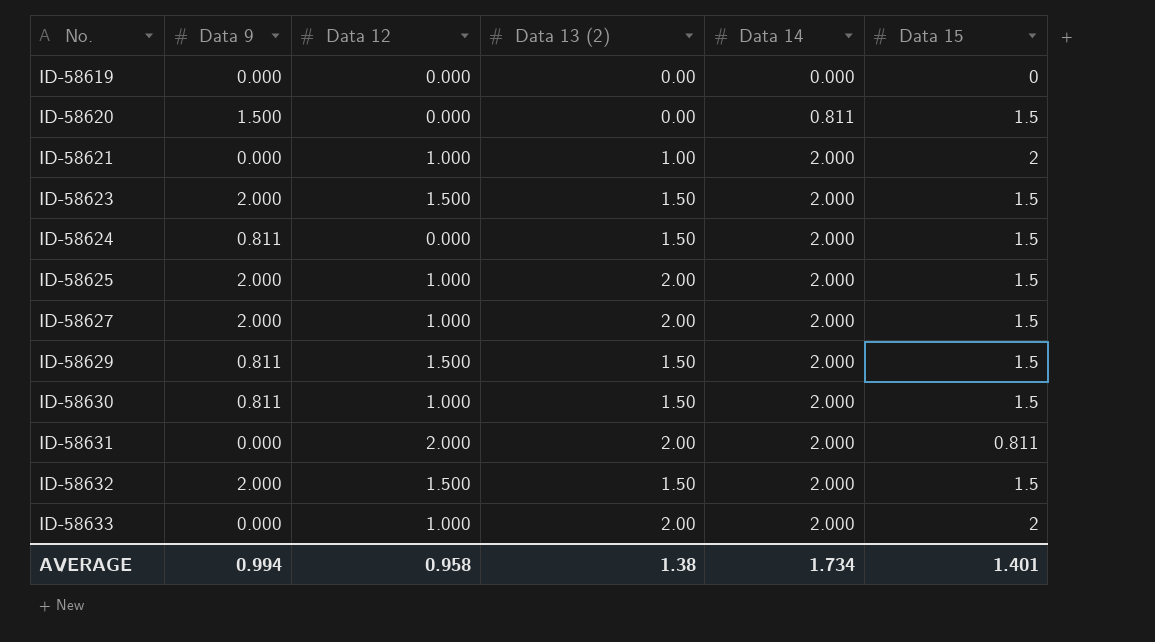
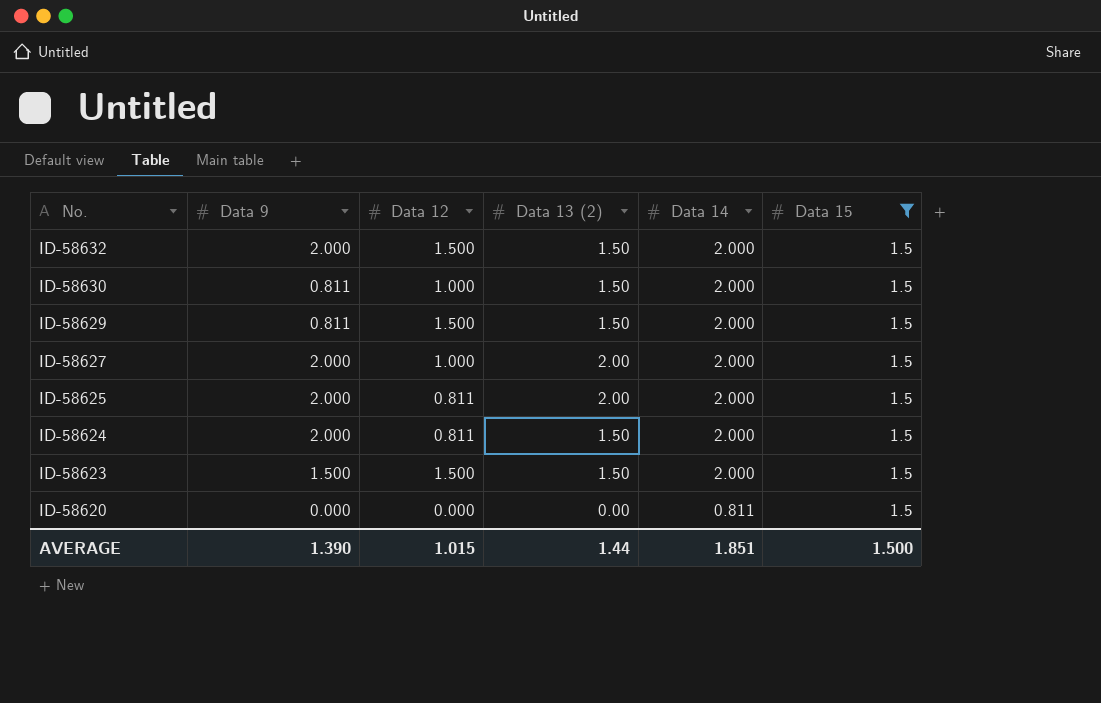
filter: none -> Data 15 = 1.5
row order: No. ascending -> No. descending
ID-58625 | Data 12: 1.000 -> 0.811
ID-58624 | Data 9: 0.811 -> 2.000
ID-58624 | Data 12: 0.000 -> 0.811
ID-58623 | Data 9: 2.000 -> 1.500
ID-58620 | Data 9: 1.500 -> 0.000
AVERAGE | Data 9: 0.994 -> 1.390
AVERAGE | Data 12: 0.958 -> 1.015
AVERAGE | Data 13 (2): 1.38 -> 1.44
AVERAGE | Data 14: 1.734 -> 1.851
AVERAGE | Data 15: 1.401 -> 1.500

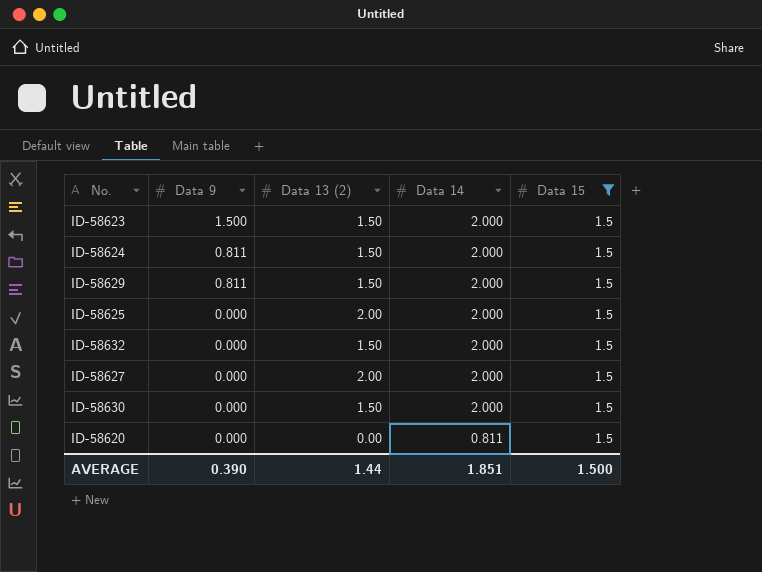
row order: No. descending -> Data 9 descending
column Data 12 | position: 3 -> none
ID-58624 | Data 9: 2.000 -> 0.811
ID-58625 | Data 9: 2.000 -> 0.000
ID-58632 | Data 9: 2.000 -> 0.000
ID-58627 | Data 9: 2.000 -> 0.000
ID-58630 | Data 9: 0.811 -> 0.000
AVERAGE | Data 9: 1.390 -> 0.390

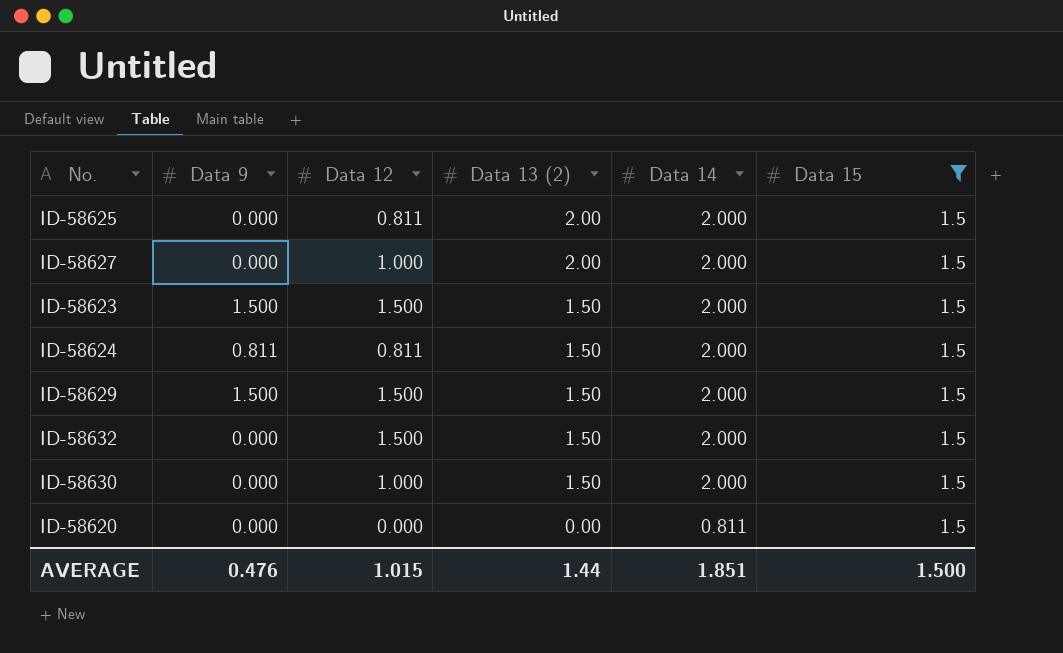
row order: Data 9 descending -> Data 13 (2) descending
column Data 12 | position: none -> 3
ID-58629 | Data 9: 0.811 -> 1.500
AVERAGE | Data 9: 0.390 -> 0.476

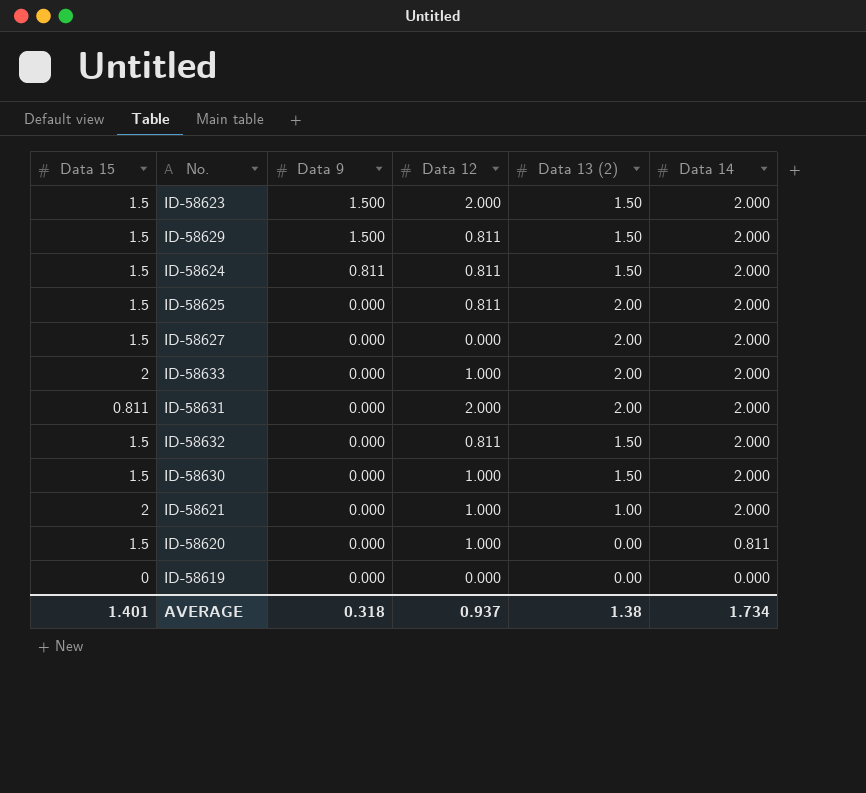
filter: Data 15 = 1.5 -> none
row order: Data 13 (2) descending -> Data 9 descending
column Data 15 | position: 6 -> 1
ID-58623 | Data 12: 1.500 -> 2.000
ID-58629 | Data 12: 1.500 -> 0.811
ID-58627 | Data 12: 1.000 -> 0.000
ID-58632 | Data 12: 1.500 -> 0.811
ID-58620 | Data 12: 0.000 -> 1.000
AVERAGE | Data 15: 1.500 -> 1.401
AVERAGE | Data 9: 0.476 -> 0.318
AVERAGE | Data 12: 1.015 -> 0.937
AVERAGE | Data 13 (2): 1.44 -> 1.38
AVERAGE | Data 14: 1.851 -> 1.734

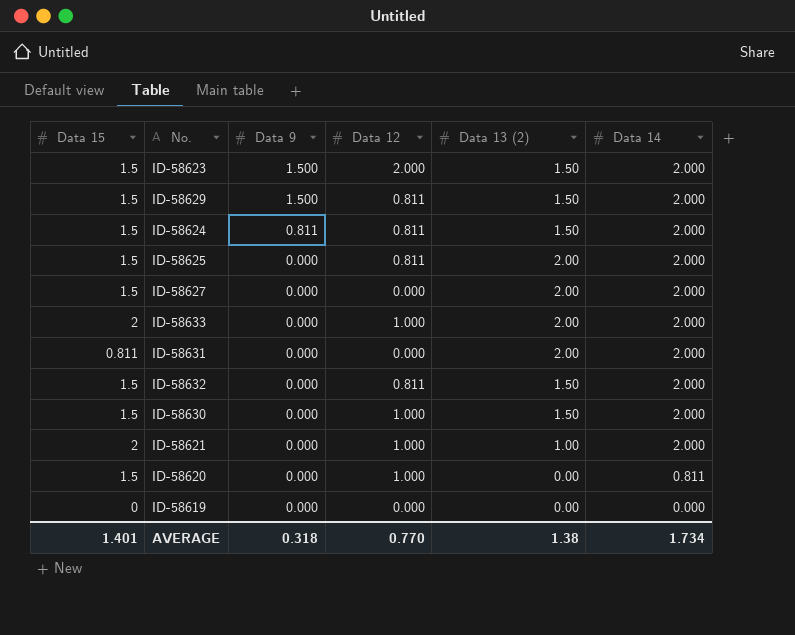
ID-58631 | Data 12: 2.000 -> 0.000
AVERAGE | Data 12: 0.937 -> 0.770

